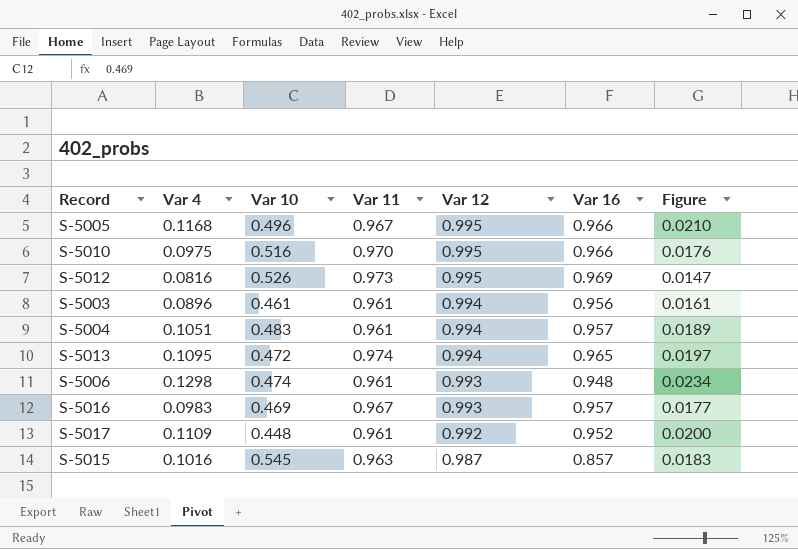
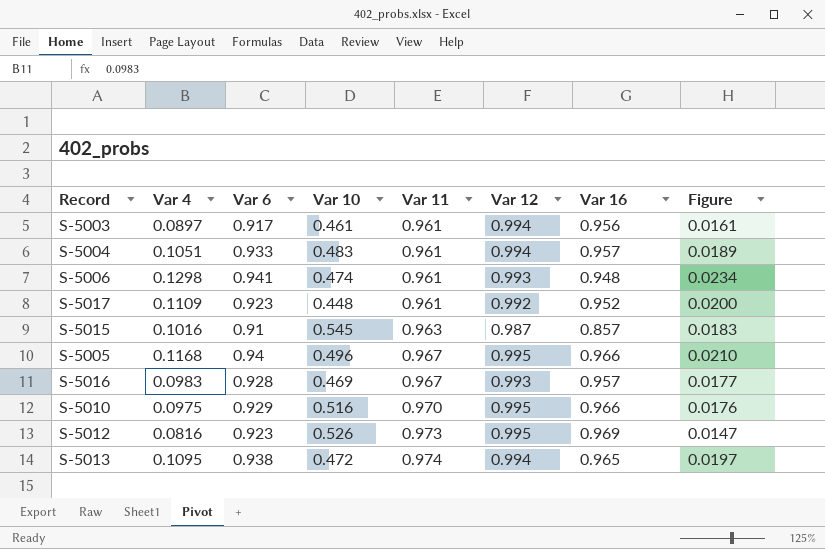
row order: Var 12 descending -> Var 11 ascending
column Var 6 | position: none -> 3
S-5003 | Var 4: 0.0896 -> 0.0897

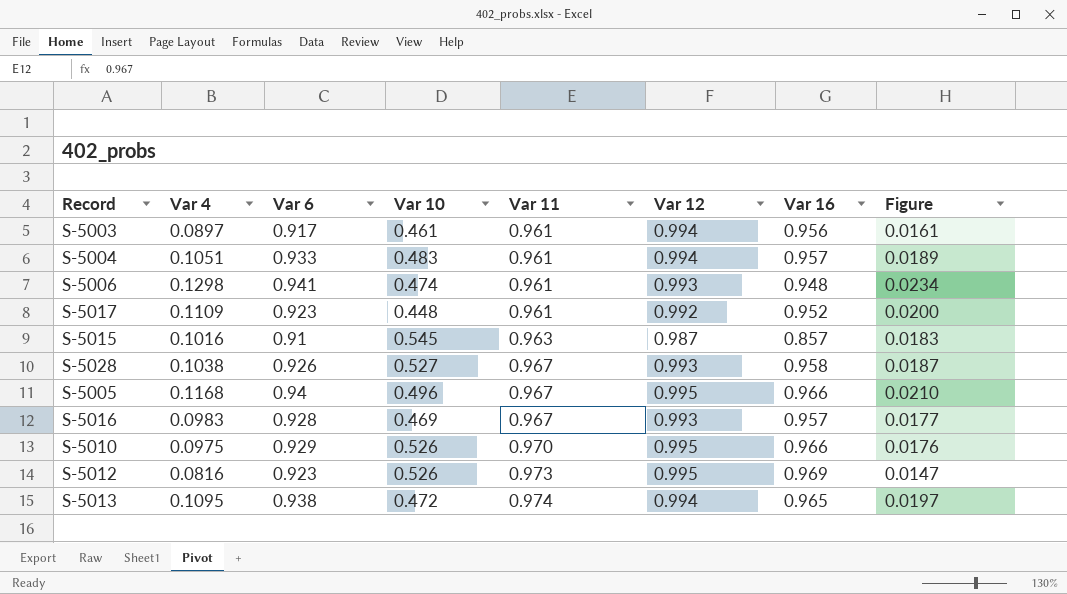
row S-5028: none -> 0.1038 | 0.926 | 0.527 | 0.967 | 0.993 | 0.958 | 0.0187
S-5010 | Var 10: 0.516 -> 0.526

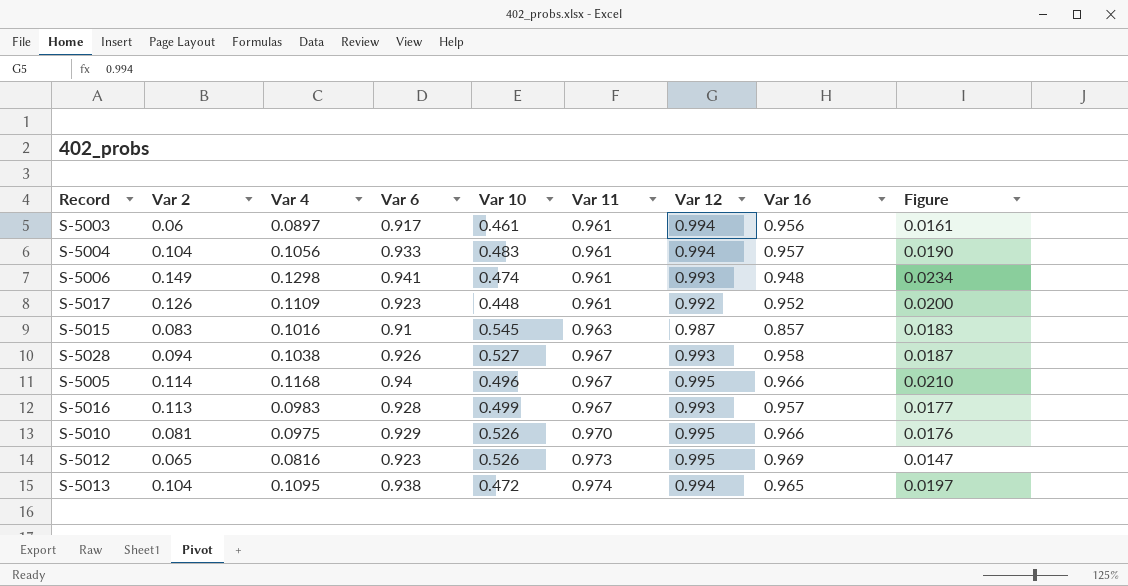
column Var 2 | position: none -> 2
S-5004 | Var 4: 0.1051 -> 0.1056
S-5004 | Figure: 0.0189 -> 0.0190
S-5016 | Var 10: 0.469 -> 0.499

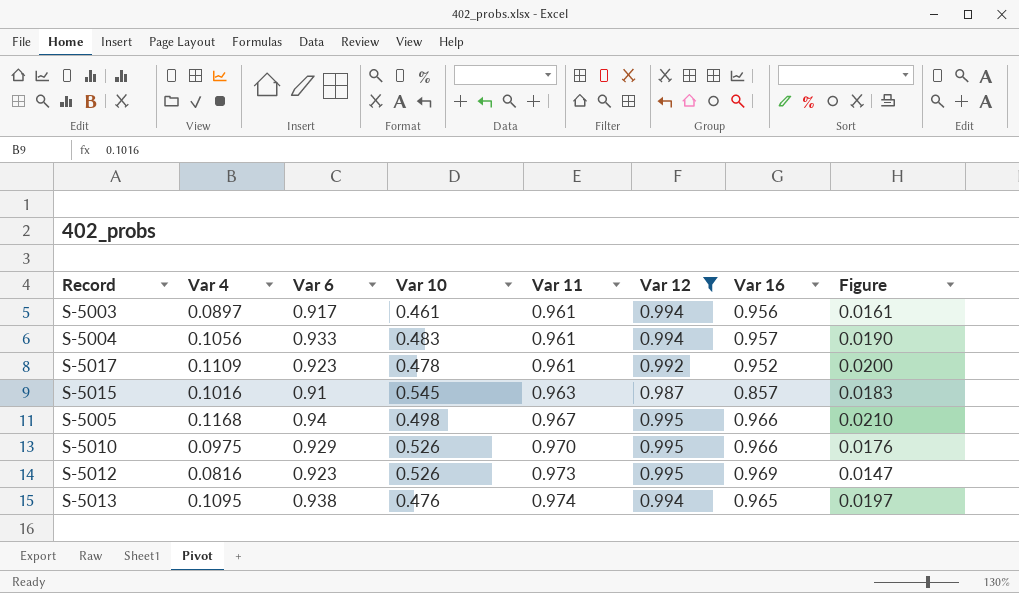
filter: none -> Var 12 != 0.993
column Var 2 | position: 2 -> none
S-5017 | Var 10: 0.448 -> 0.478
S-5005 | Var 10: 0.496 -> 0.498
S-5013 | Var 10: 0.472 -> 0.476

